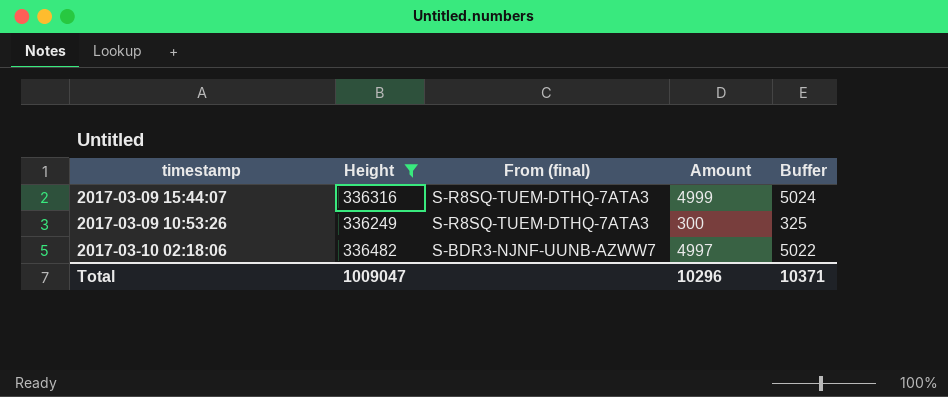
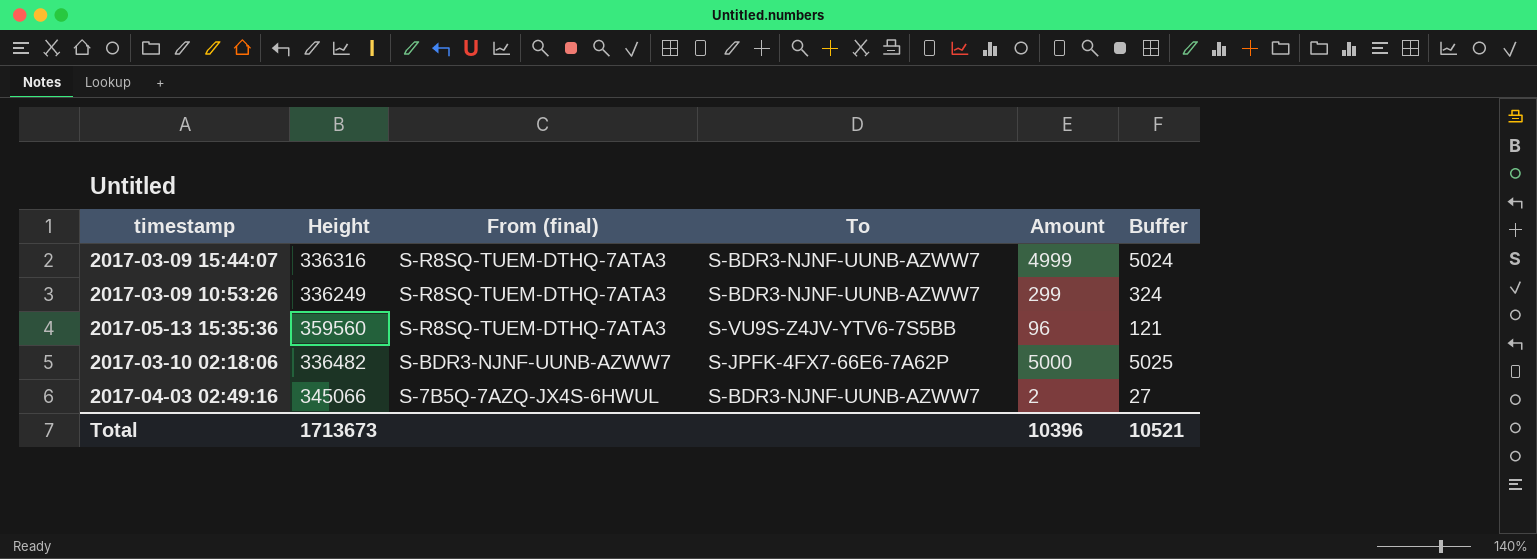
filter: Height <= 336482 -> none
column To | position: none -> 4
2017-03-09 10:53:26 | Amount: 300 -> 299
2017-03-09 10:53:26 | Buffer: 325 -> 324
2017-03-10 02:18:06 | Amount: 4997 -> 5000
2017-03-10 02:18:06 | Buffer: 5022 -> 5025
Total | Height: 1009047 -> 1713673
Total | Amount: 10296 -> 10396
Total | Buffer: 10371 -> 10521

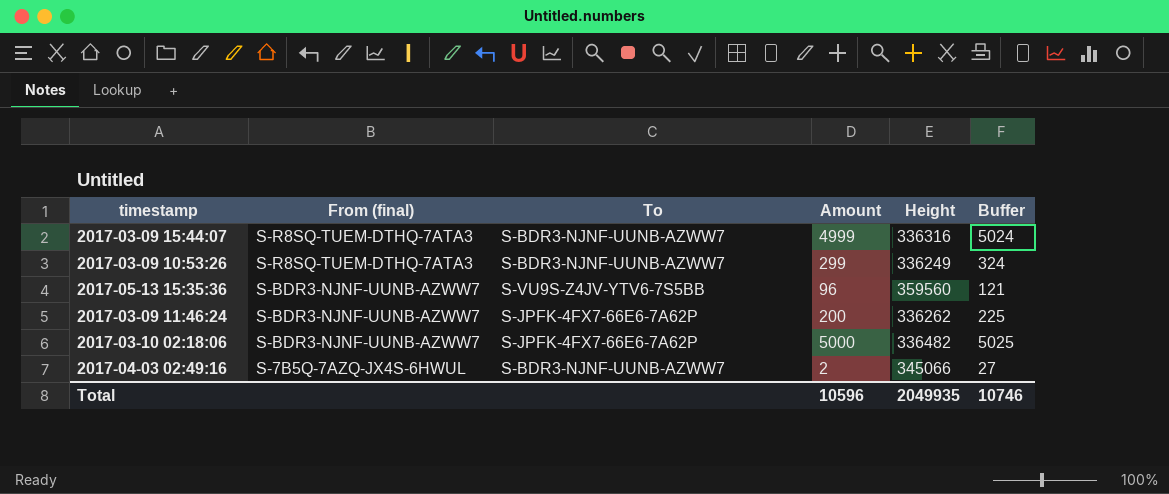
column Height | position: 2 -> 5
2017-05-13 15:35:36 | From (final): S-R8SQ-TUEM-DTHQ-7ATA3 -> S-BDR3-NJNF-UUNB-AZWW7
row 2017-03-09 11:46:24: none -> S-BDR3-NJNF-UUNB-AZWW7 | S-JPFK-4FX7-66E6-7A62P | 200 | 336262 | 225
Total | Amount: 10396 -> 10596
Total | Height: 1713673 -> 2049935
Total | Buffer: 10521 -> 10746

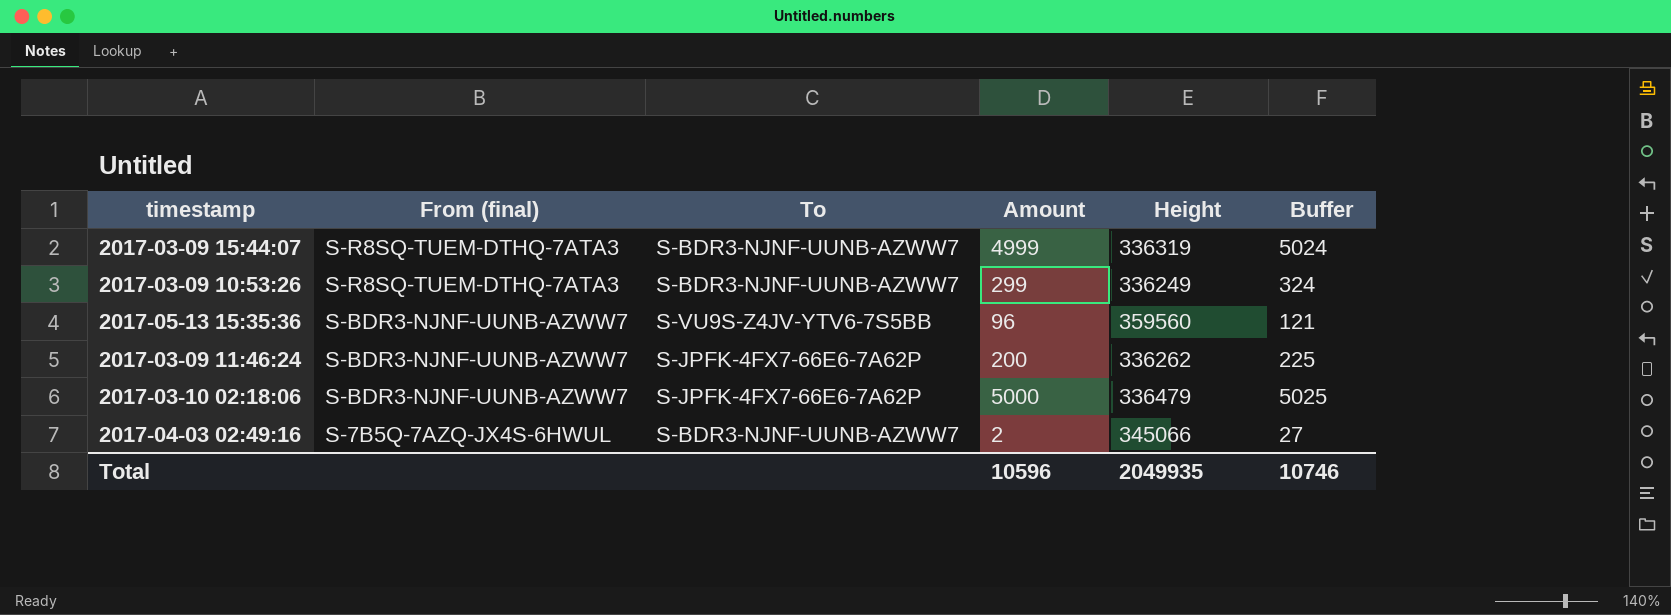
2017-03-09 15:44:07 | Height: 336316 -> 336319
2017-03-10 02:18:06 | Height: 336482 -> 336479

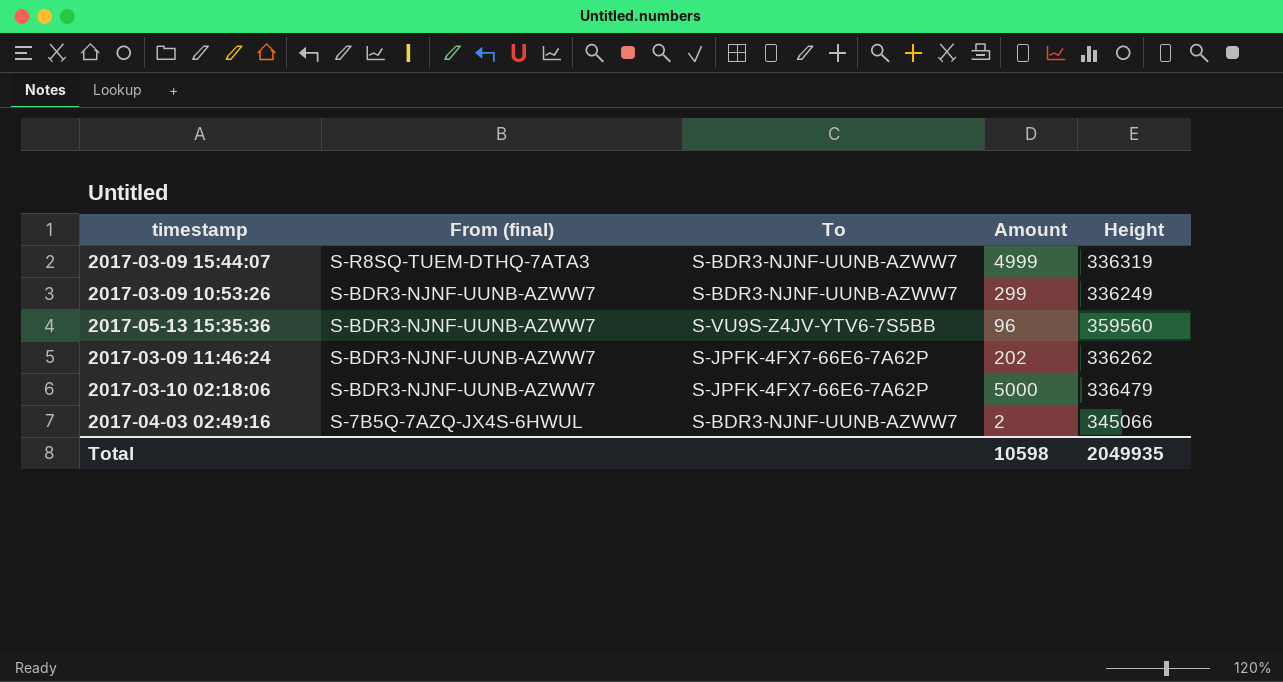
column Buffer | formula: [Amount] + 25 -> none
2017-03-09 10:53:26 | From (final): S-R8SQ-TUEM-DTHQ-7ATA3 -> S-BDR3-NJNF-UUNB-AZWW7
2017-03-09 11:46:24 | Amount: 200 -> 202
Total | Amount: 10596 -> 10598

